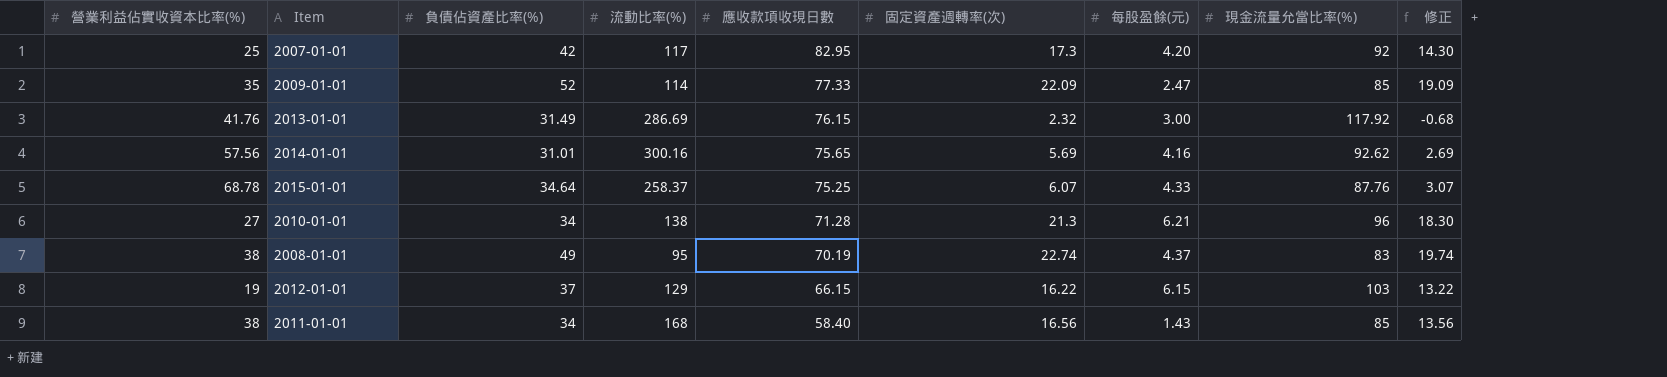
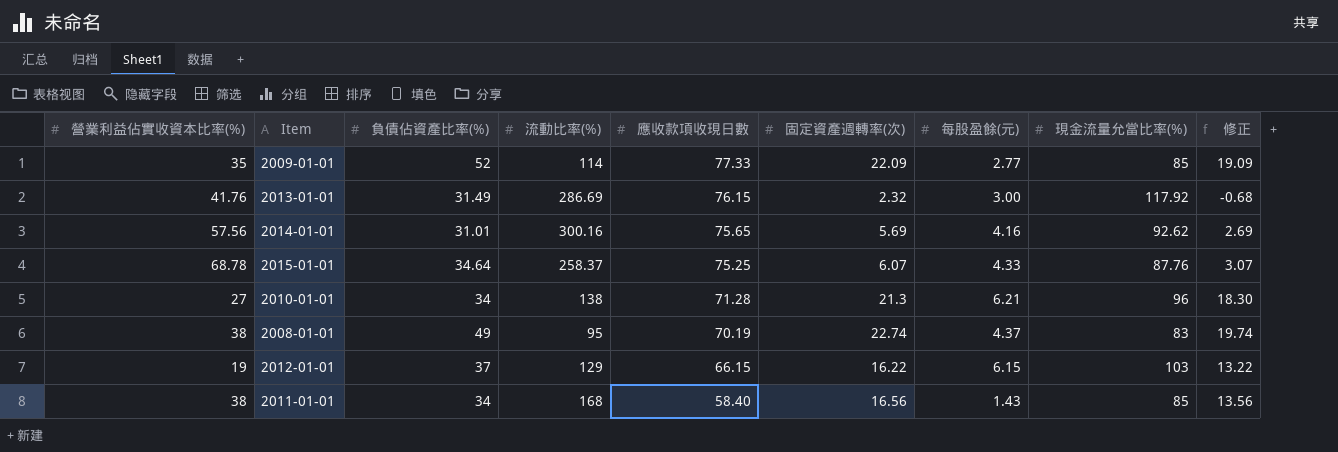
row 2007-01-01: 25 | 42 | 117 | 82.95 | 17.3 | 4.20 | 92 | 14.30 -> none
2009-01-01 | 每股盈餘(元): 2.47 -> 2.77

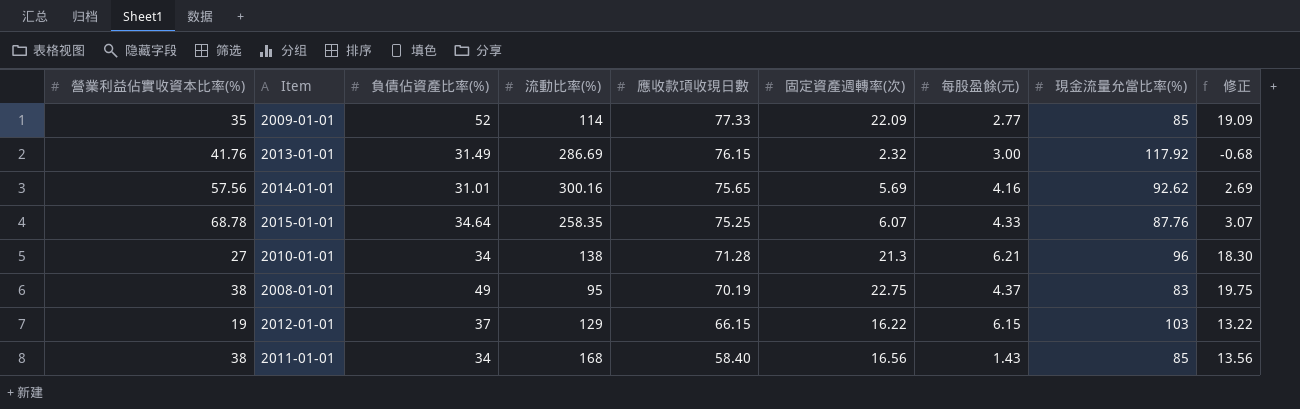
2015-01-01 | 流動比率(%): 258.37 -> 258.35
2008-01-01 | 固定資產週轉率(次): 22.74 -> 22.75
2008-01-01 | 修正: 19.74 -> 19.75

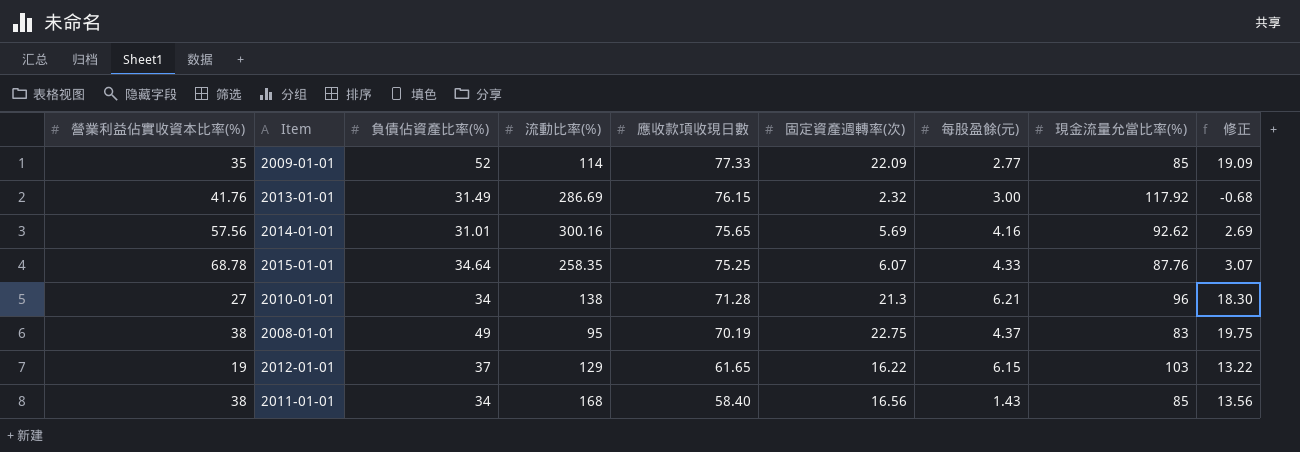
2012-01-01 | 應收款項收現日數: 66.15 -> 61.65

